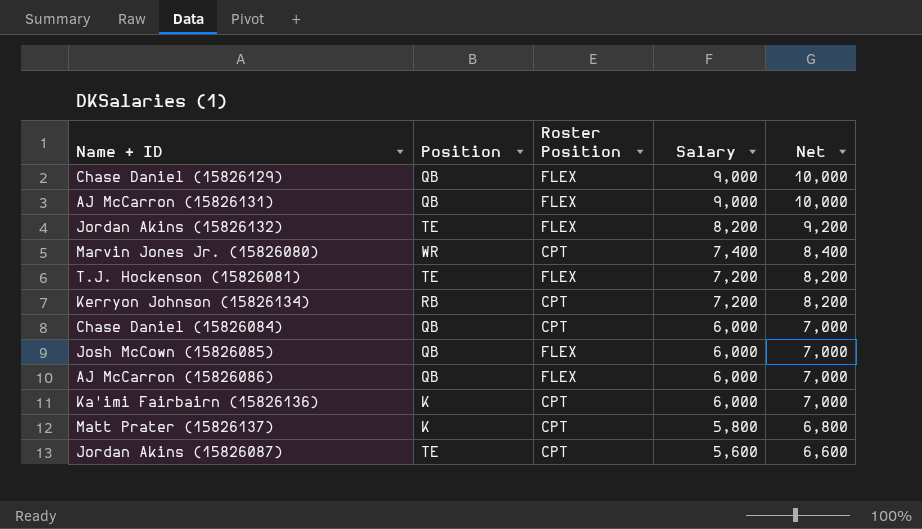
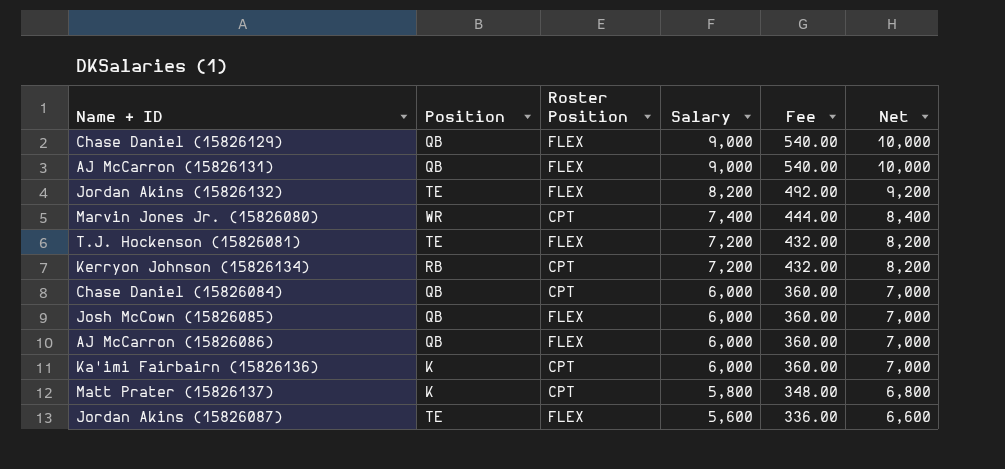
column Fee | formula: none -> [Salary] * 0.06
Jordan Akins (15826087) | Roster Position: CPT -> FLEX

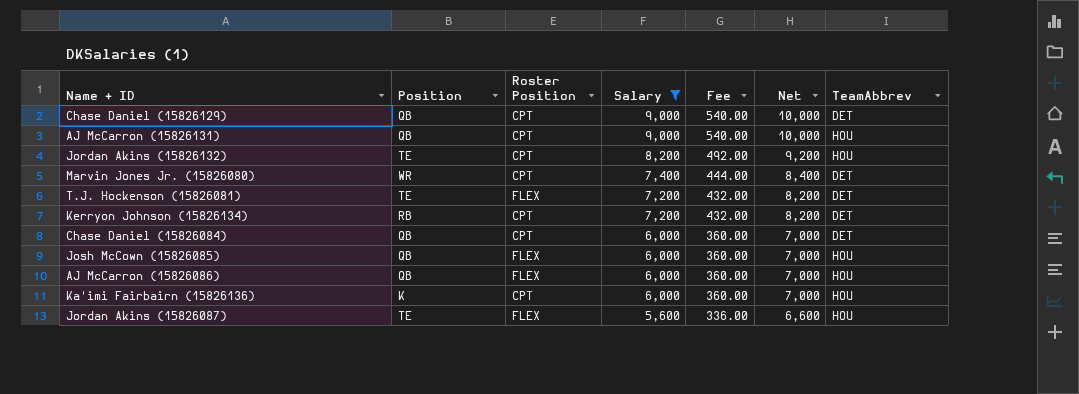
filter: none -> Salary != 5,800
column TeamAbbrev | position: none -> 7
Chase Daniel (15826129) | Roster Position: FLEX -> CPT
AJ McCarron (15826131) | Roster Position: FLEX -> CPT
Jordan Akins (15826132) | Roster Position: FLEX -> CPT

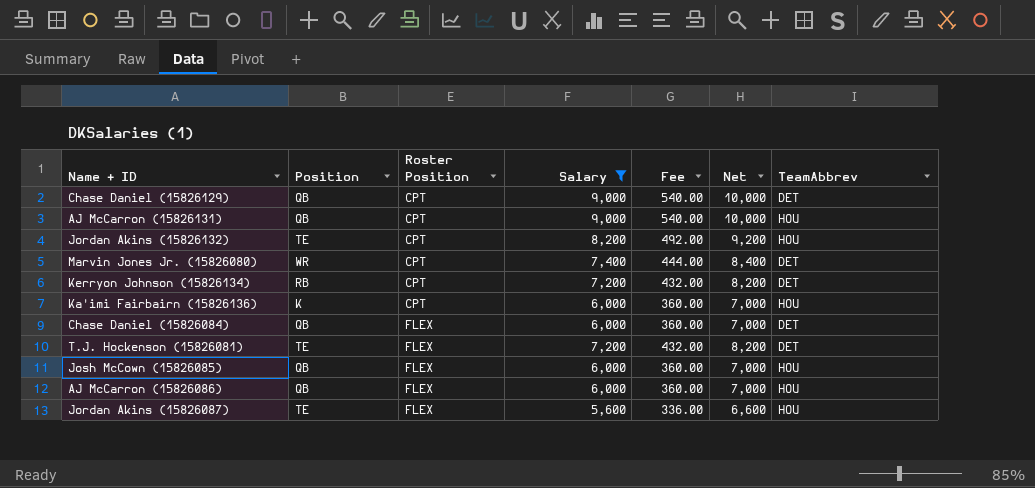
row order: Salary descending -> Roster Position ascending
Chase Daniel (15826084) | Roster Position: CPT -> FLEX

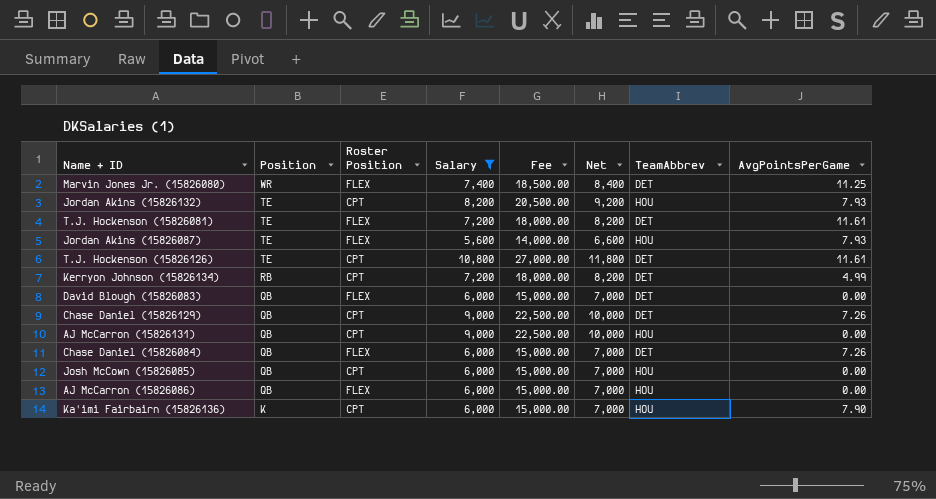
row order: Roster Position ascending -> Position descending
column Fee | formula: [Salary] * 0.06 -> [Salary] * 2.5
column AvgPointsPerGame | position: none -> 8
Marvin Jones Jr. (15826080) | Roster Position: CPT -> FLEX
row T.J. Hockenson (15826126): none -> TE | CPT | 10,800 | 27,000.00 | 11,800 | DET | 11.61
row David Blough (15826083): none -> QB | FLEX | 6,000 | 15,000.00 | 7,000 | DET | 0.00
Josh McCown (15826085) | Roster Position: FLEX -> CPT

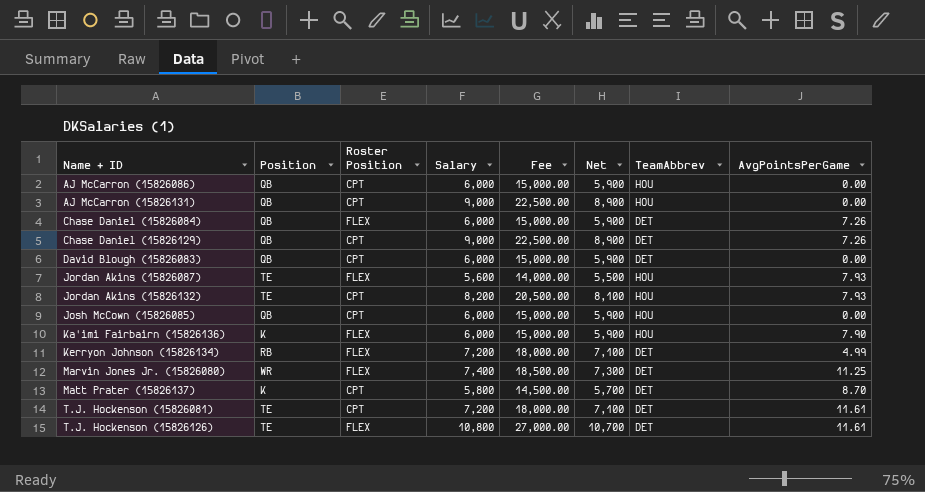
filter: Salary != 5,800 -> none
row order: Position descending -> Name + ID ascending
column Net | formula: [Salary] + 1000 -> [Salary] - 100
AJ McCarron (15826086) | Roster Position: FLEX -> CPT
David Blough (15826083) | Roster Position: FLEX -> CPT
Ka'imi Fairbairn (15826136) | Roster Position: CPT -> FLEX
Kerryon Johnson (15826134) | Roster Position: CPT -> FLEX
T.J. Hockenson (15826081) | Roster Position: FLEX -> CPT
T.J. Hockenson (15826126) | Roster Position: CPT -> FLEX

